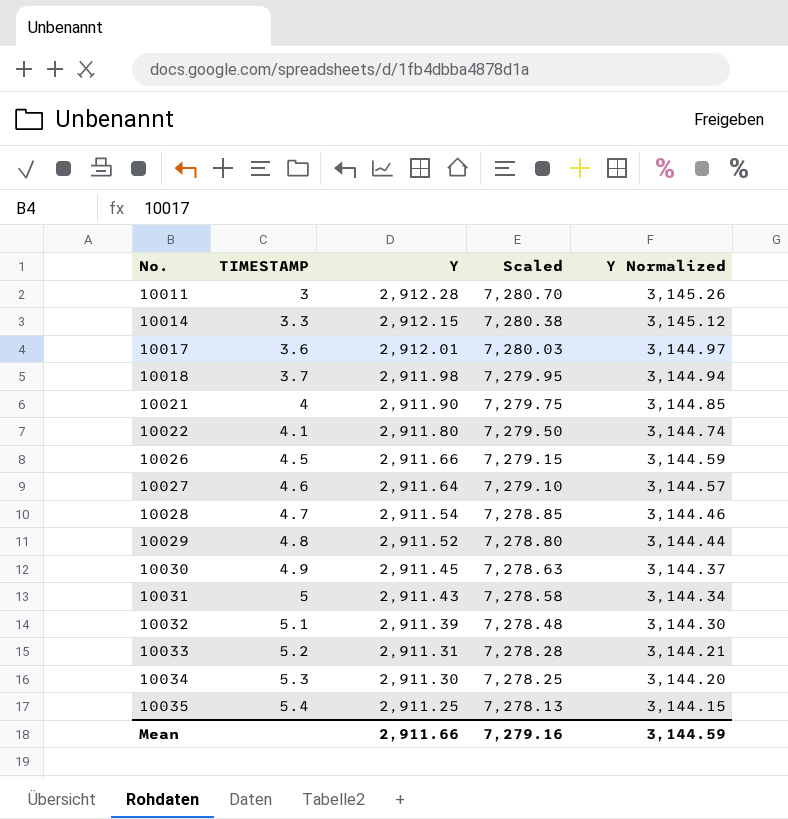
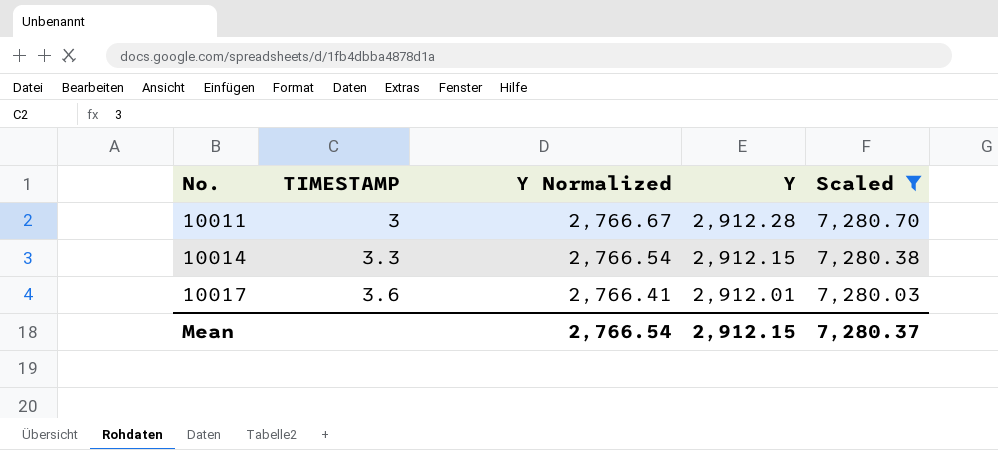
filter: none -> Scaled >= 7,280.03
column Y Normalized | formula: [Y] * 1.08 -> [Y] * 0.95
column Y Normalized | position: 5 -> 3
Mean | Y Normalized: 3,144.59 -> 2,766.54
Mean | Y: 2,911.66 -> 2,912.15
Mean | Scaled: 7,279.16 -> 7,280.37

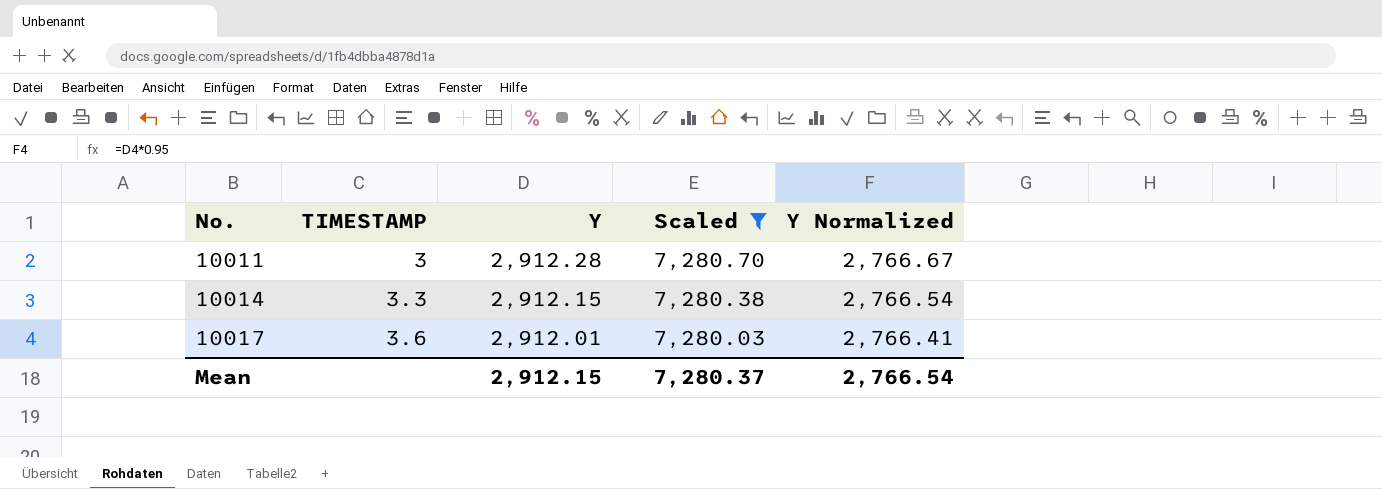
column Y Normalized | position: 3 -> 5

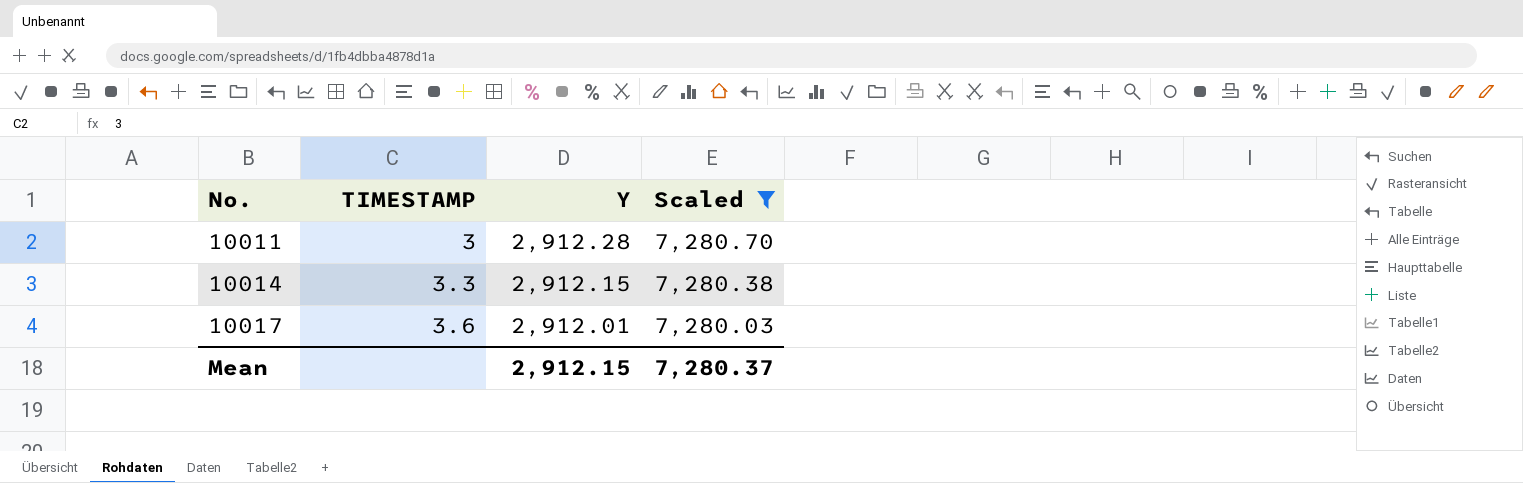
column Y Normalized | formula: [Y] * 0.95 -> none

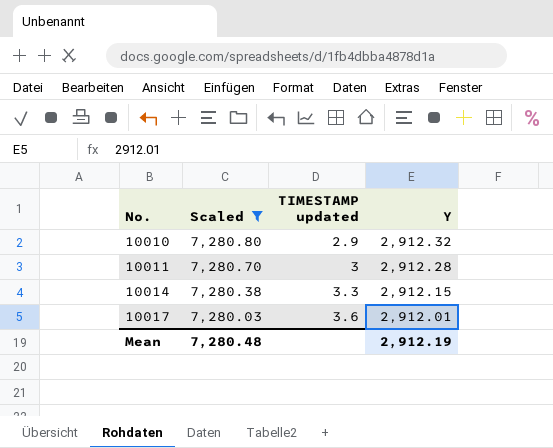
column Scaled | position: 4 -> 2
column name: TIMESTAMP -> TIMESTAMP updated
row 10010: none -> 7,280.80 | 2.9 | 2,912.32
Mean | Scaled: 7,280.37 -> 7,280.48
Mean | Y: 2,912.15 -> 2,912.19

